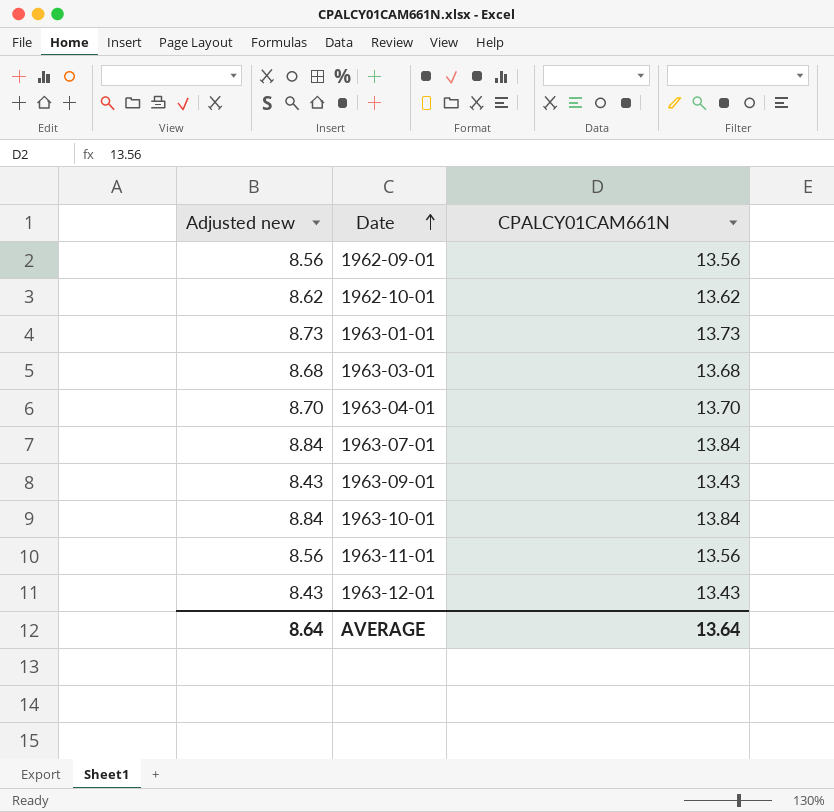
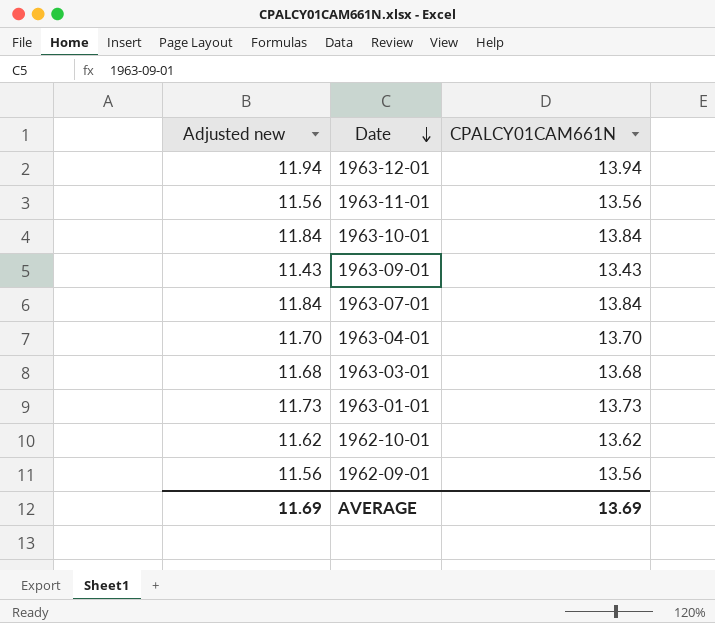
row order: Date ascending -> Date descending
column Adjusted new | formula: [CPALCY01CAM661N] - 5 -> [CPALCY01CAM661N] - 2
1963-12-01 | CPALCY01CAM661N: 13.43 -> 13.94
AVERAGE | Adjusted new: 8.64 -> 11.69
AVERAGE | CPALCY01CAM661N: 13.64 -> 13.69

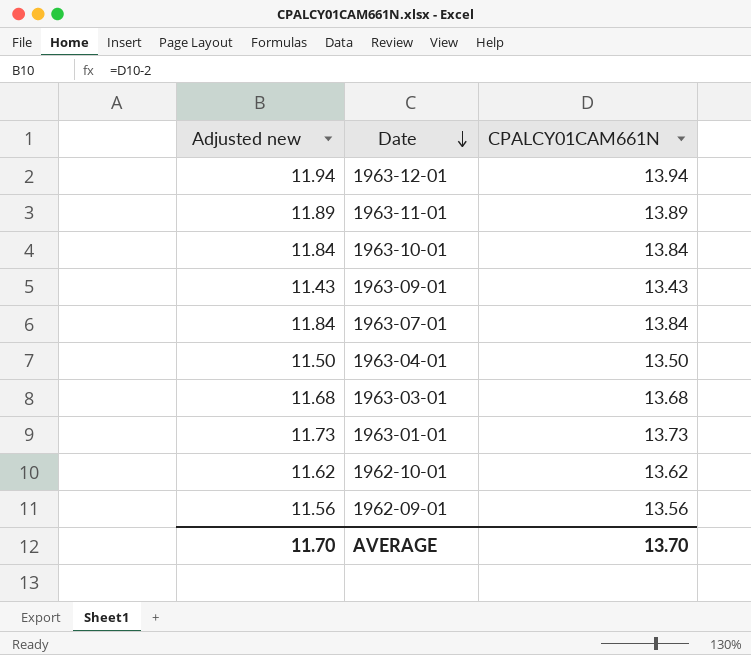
1963-11-01 | Adjusted new: 11.56 -> 11.89
1963-11-01 | CPALCY01CAM661N: 13.56 -> 13.89
1963-04-01 | Adjusted new: 11.70 -> 11.50
1963-04-01 | CPALCY01CAM661N: 13.70 -> 13.50
AVERAGE | Adjusted new: 11.69 -> 11.70
AVERAGE | CPALCY01CAM661N: 13.69 -> 13.70

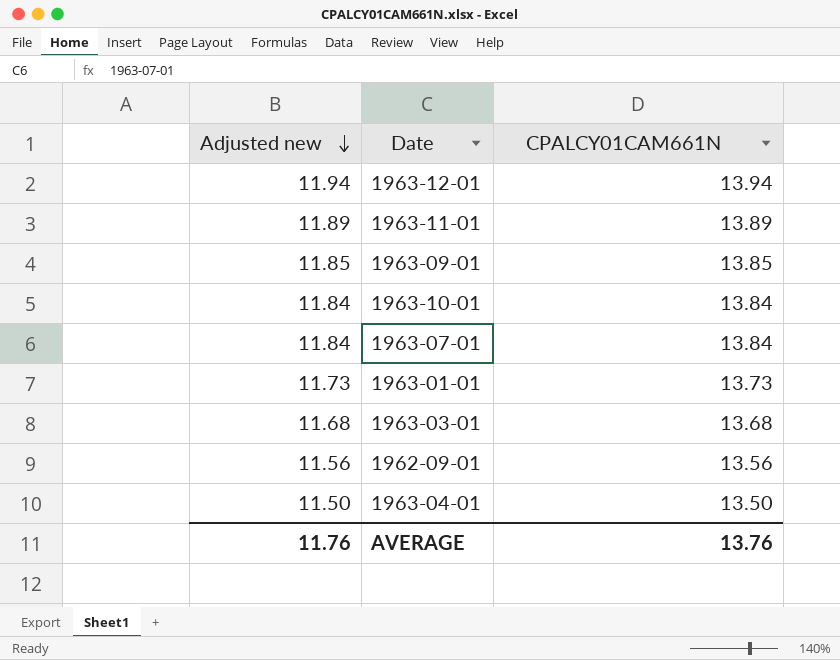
row order: Date descending -> Adjusted new descending
row 1962-10-01: 11.62 | 13.62 -> none
1963-09-01 | Adjusted new: 11.43 -> 11.85
1963-09-01 | CPALCY01CAM661N: 13.43 -> 13.85
AVERAGE | Adjusted new: 11.70 -> 11.76
AVERAGE | CPALCY01CAM661N: 13.70 -> 13.76

